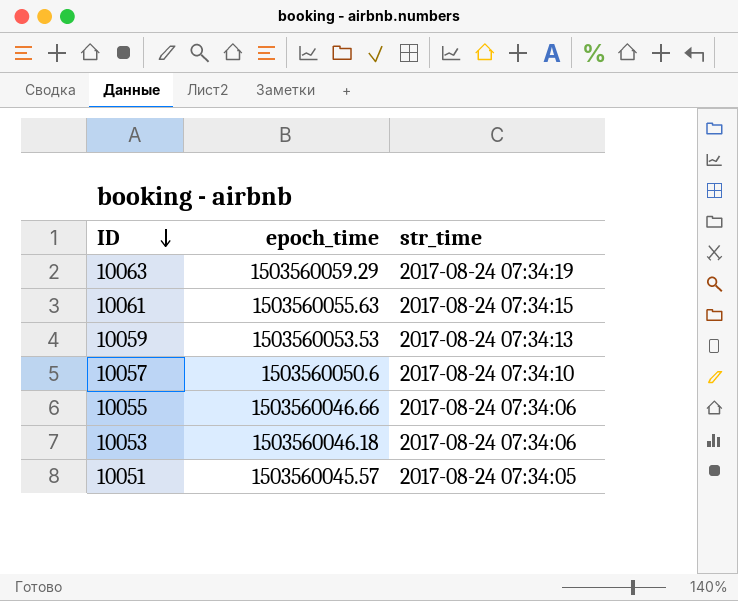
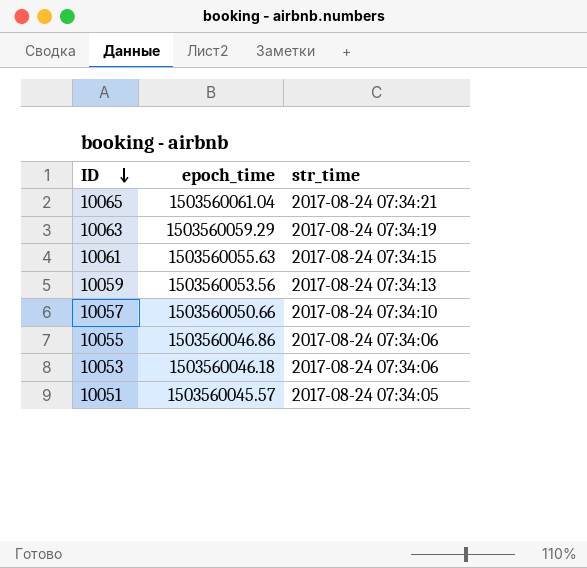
row 10065: none -> 1503560061.04 | 2017-08-24 07:34:21
10059 | epoch_time: 1503560053.53 -> 1503560053.56
10057 | epoch_time: 1503560050.6 -> 1503560050.66
10055 | epoch_time: 1503560046.66 -> 1503560046.86

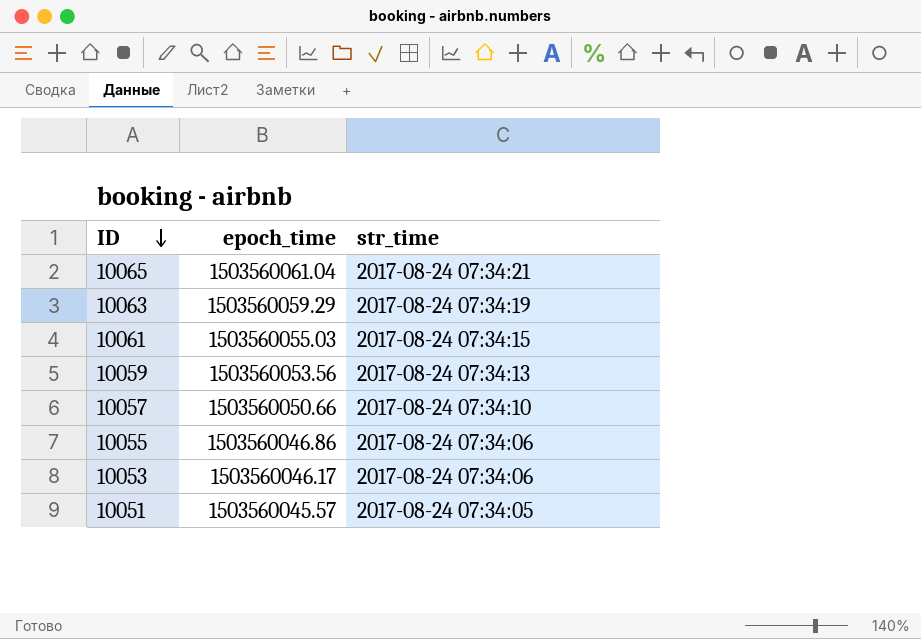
10061 | epoch_time: 1503560055.63 -> 1503560055.03
10053 | epoch_time: 1503560046.18 -> 1503560046.17

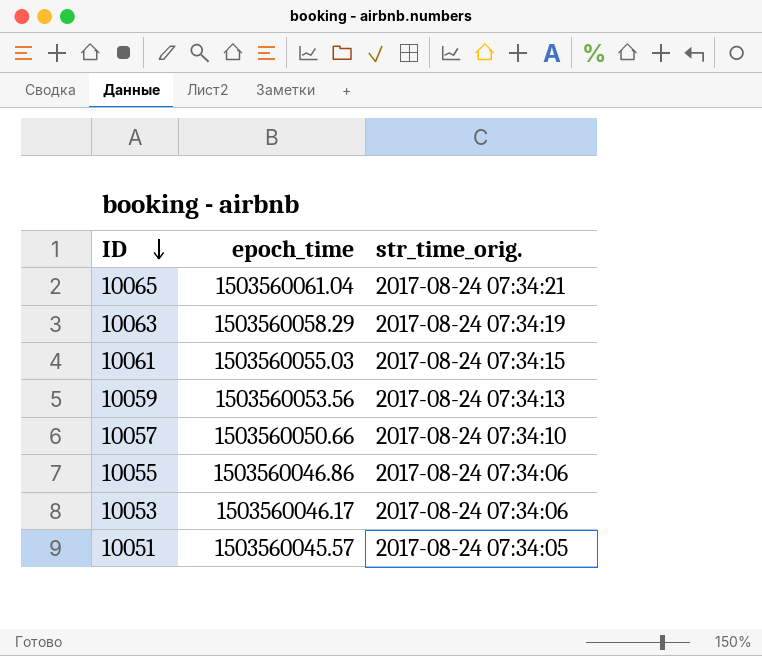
column name: str_time -> str_time_orig.
10063 | epoch_time: 1503560059.29 -> 1503560058.29

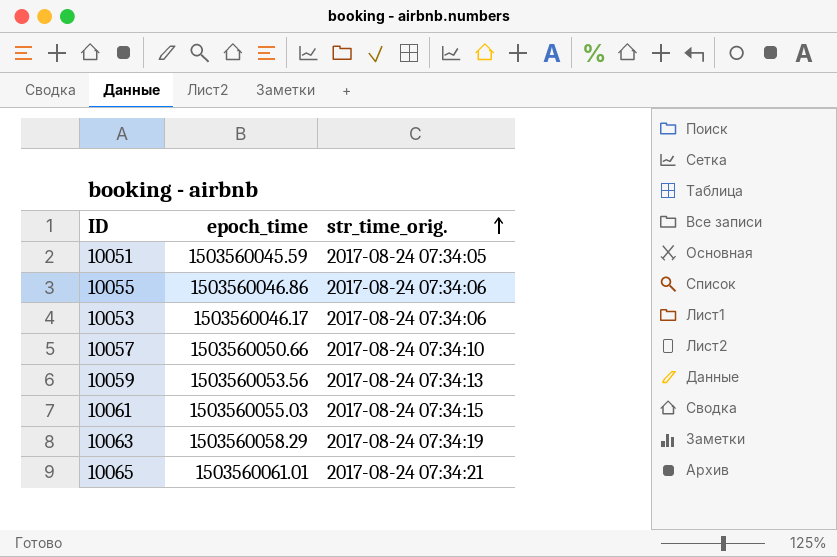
row order: ID descending -> str_time_orig. ascending
10051 | epoch_time: 1503560045.57 -> 1503560045.59
10065 | epoch_time: 1503560061.04 -> 1503560061.01

